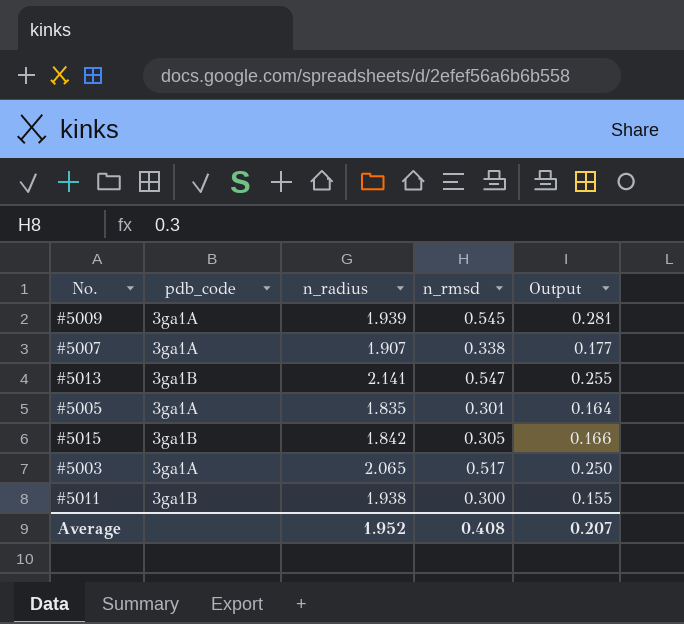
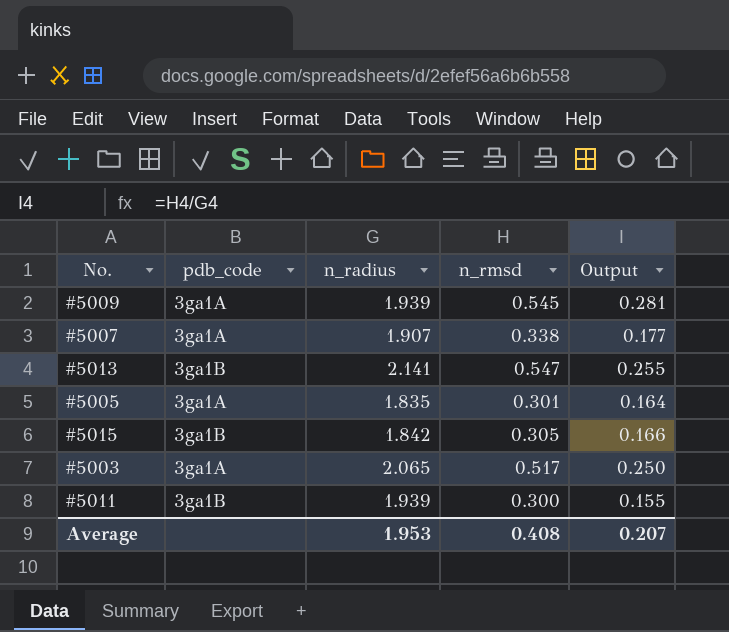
#5011 | n_radius: 1.938 -> 1.939
Average | n_radius: 1.952 -> 1.953

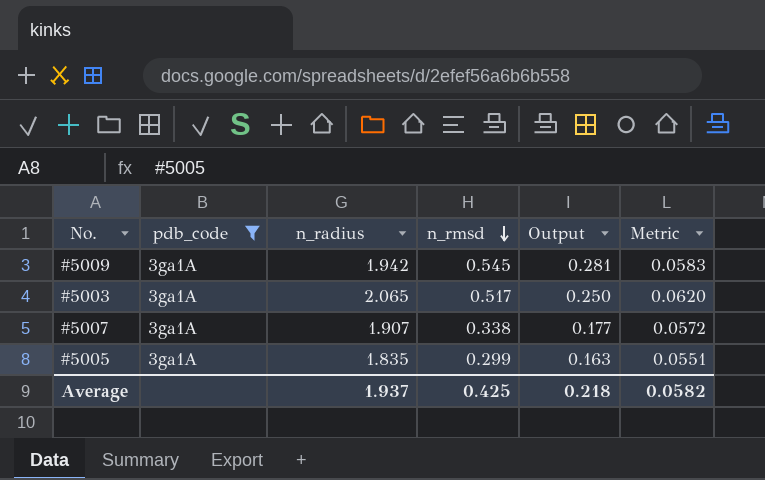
filter: none -> pdb_code = 3ga1A
row order: none -> n_rmsd descending
column Metric | formula: none -> [n_radius] * 0.03
#5009 | n_radius: 1.939 -> 1.942
#5005 | n_rmsd: 0.301 -> 0.299
#5005 | Output: 0.164 -> 0.163
Average | n_radius: 1.953 -> 1.937
Average | n_rmsd: 0.408 -> 0.425
Average | Output: 0.207 -> 0.218

